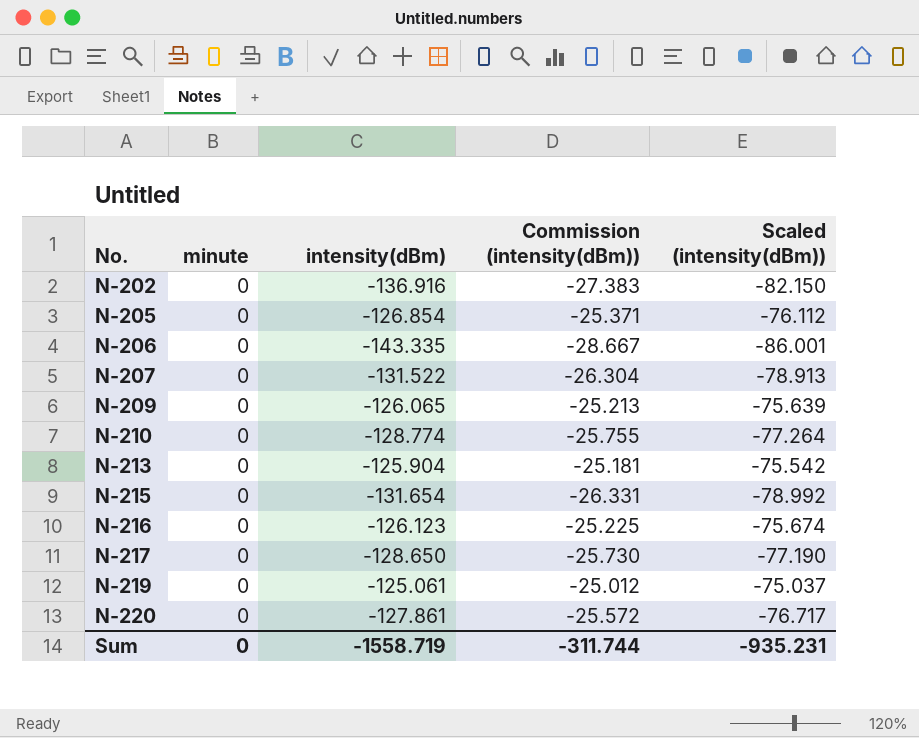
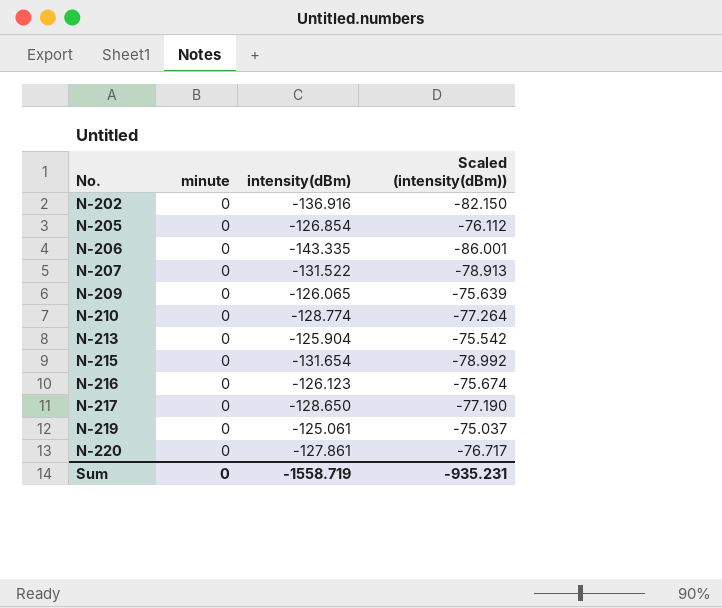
column Commission (intensity(dBm)) | formula: [intensity(dBm)] * 0.2 -> none

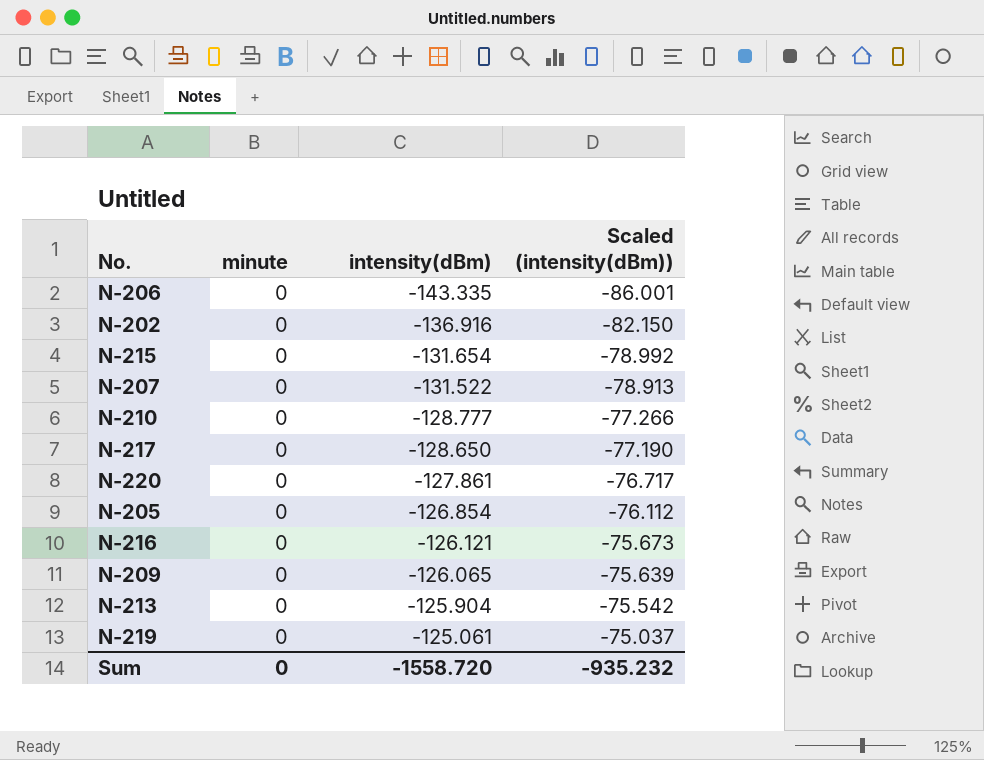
row order: No. ascending -> intensity(dBm) ascending
N-210 | intensity(dBm): -128.774 -> -128.777
N-210 | Scaled (intensity(dBm)): -77.264 -> -77.266
N-216 | intensity(dBm): -126.123 -> -126.121
N-216 | Scaled (intensity(dBm)): -75.674 -> -75.673
Sum | intensity(dBm): -1558.719 -> -1558.720
Sum | Scaled (intensity(dBm)): -935.231 -> -935.232

